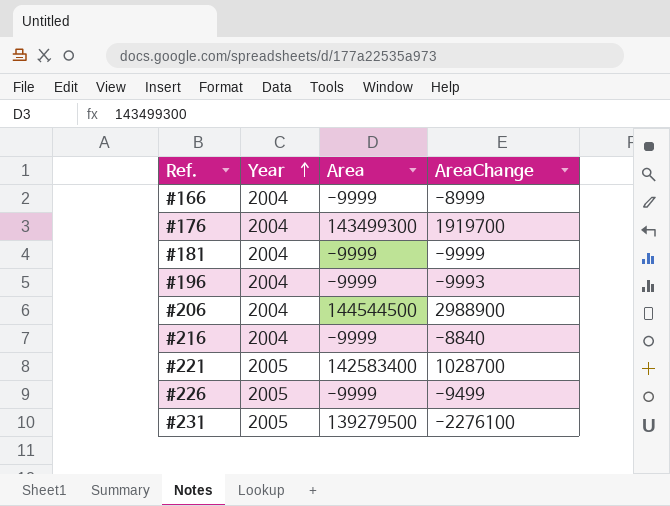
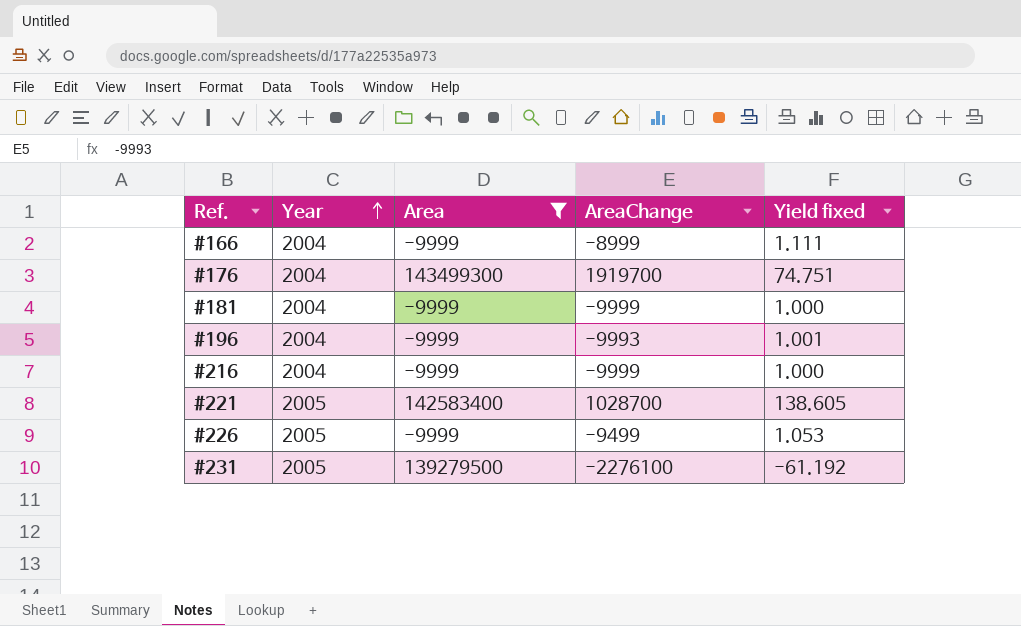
filter: none -> Area != 144544500
column Yield fixed | formula: none -> [Area] / [AreaChange]
#216 | AreaChange: -8840 -> -9999

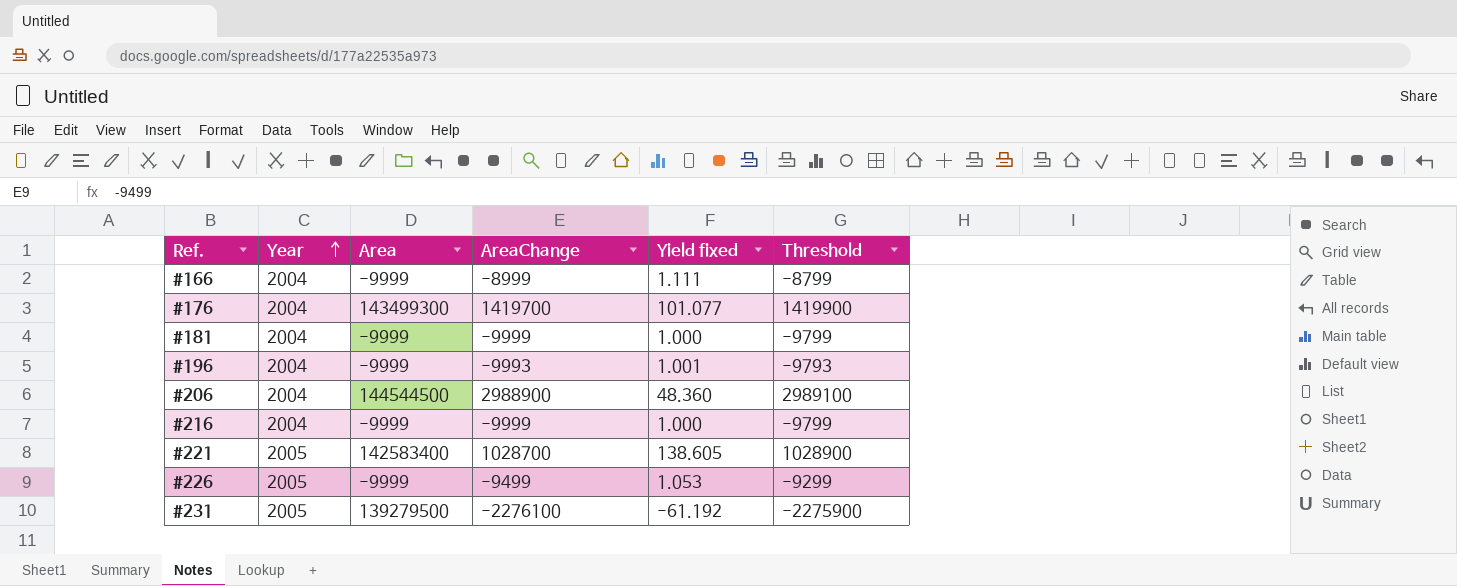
filter: Area != 144544500 -> none
column Threshold | formula: none -> [AreaChange] + 200
#176 | AreaChange: 1919700 -> 1419700
#176 | Yield fixed: 74.751 -> 101.077

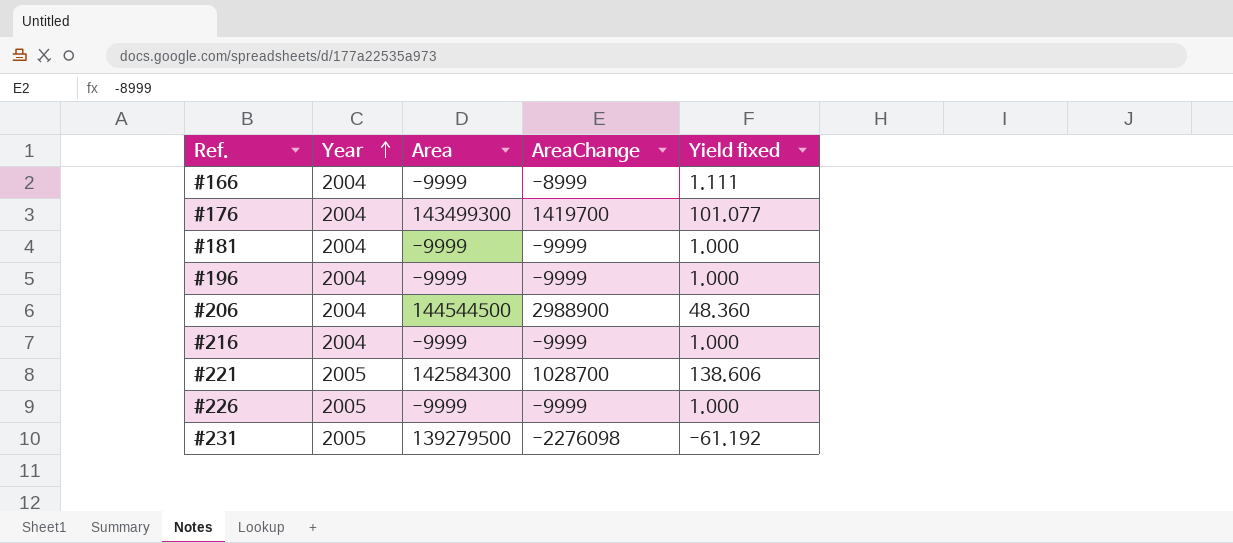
column Threshold | formula: [AreaChange] + 200 -> none
#196 | AreaChange: -9993 -> -9999
#196 | Yield fixed: 1.001 -> 1.000
#221 | Area: 142583400 -> 142584300
#221 | Yield fixed: 138.605 -> 138.606
#226 | AreaChange: -9499 -> -9999
#226 | Yield fixed: 1.053 -> 1.000
#231 | AreaChange: -2276100 -> -2276098

